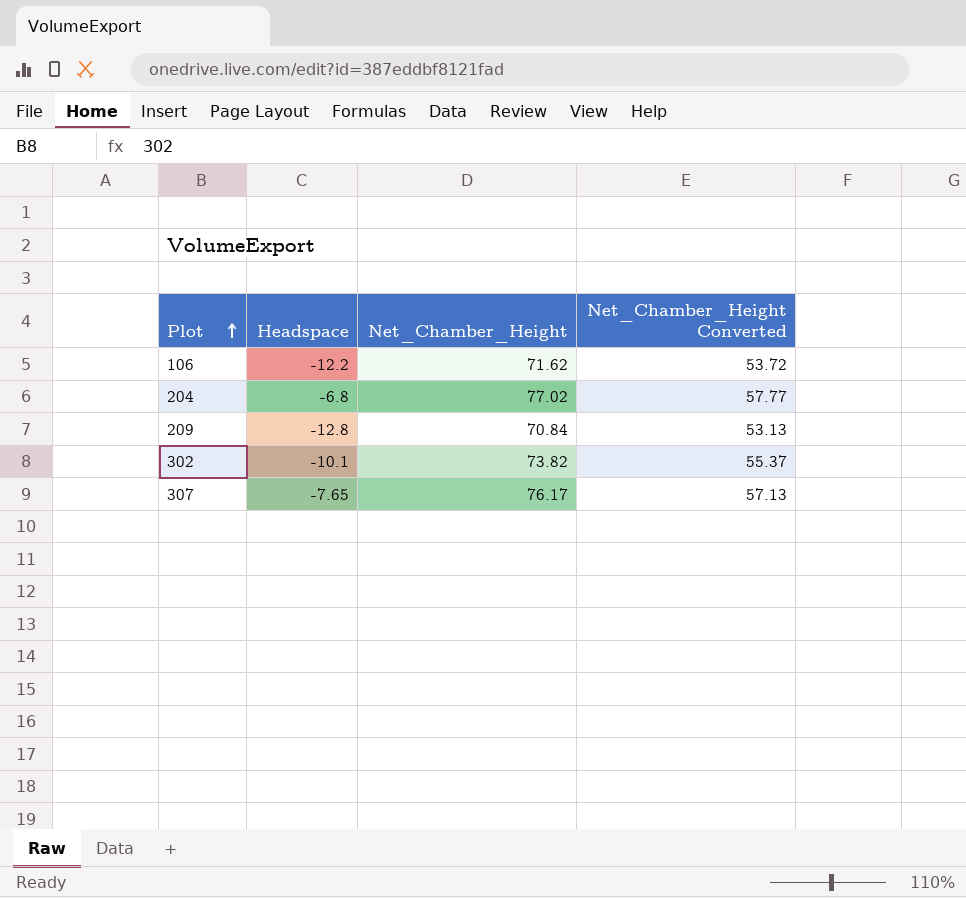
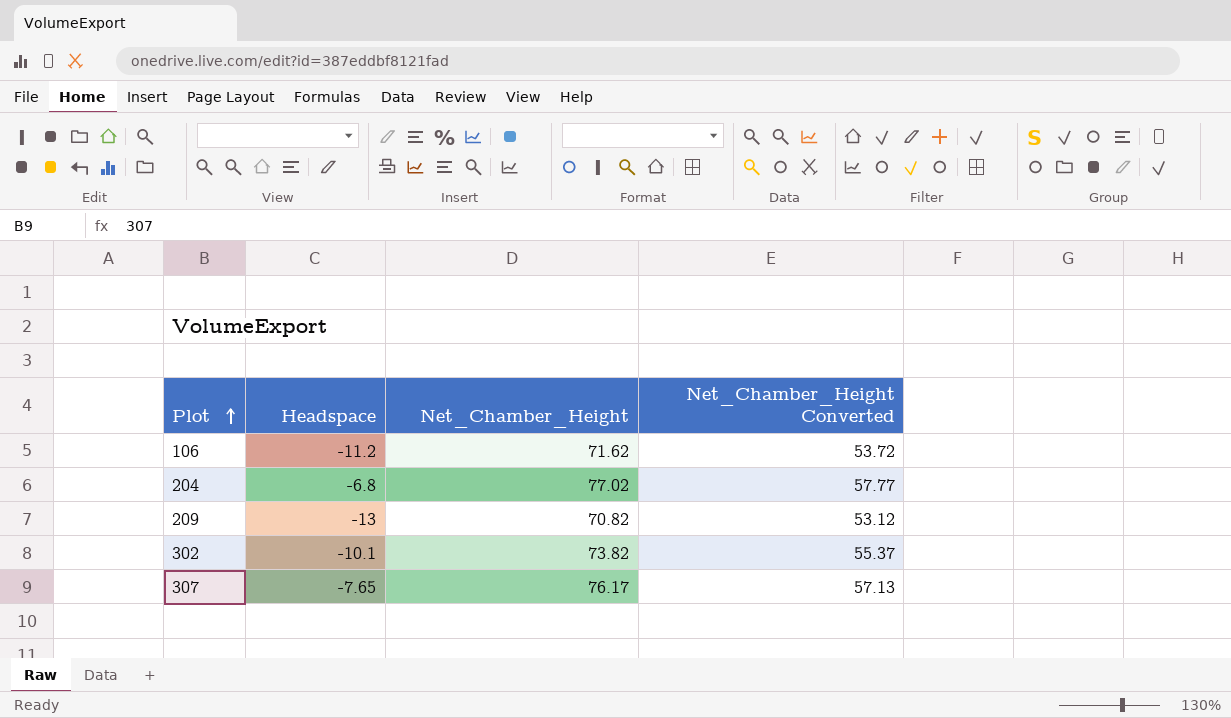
106 | Headspace: -12.2 -> -11.2
209 | Headspace: -12.8 -> -13
209 | Net_Chamber_Height: 70.84 -> 70.82
209 | Net_Chamber_Height Converted: 53.13 -> 53.12

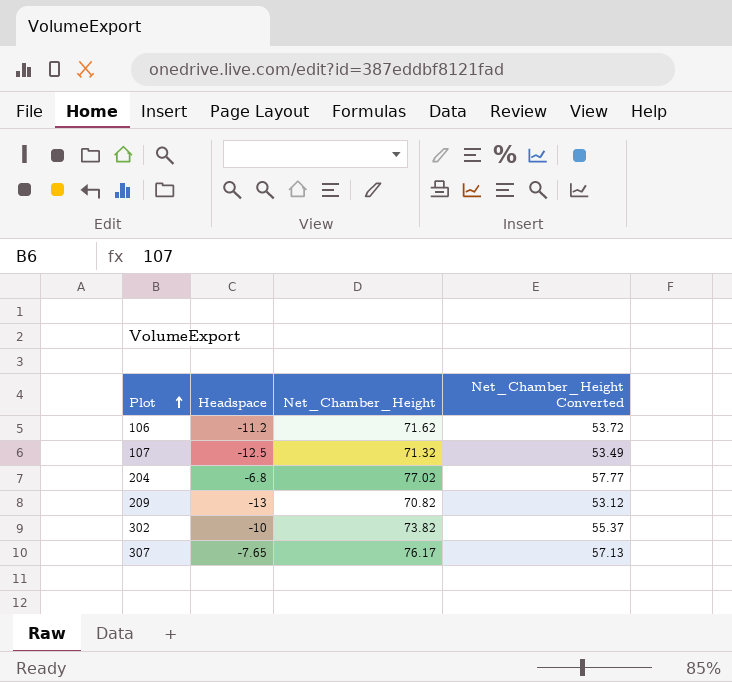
row 107: none -> -12.5 | 71.32 | 53.49
302 | Headspace: -10.1 -> -10

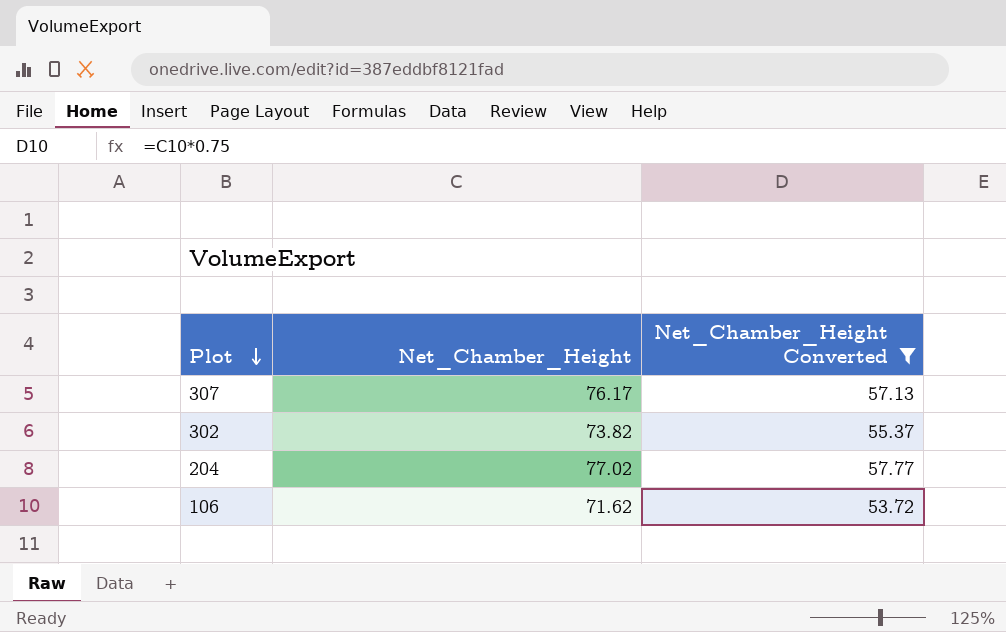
filter: none -> Net_Chamber_Height Converted >= 53.72
row order: Plot ascending -> Plot descending
column Headspace | position: 2 -> none

